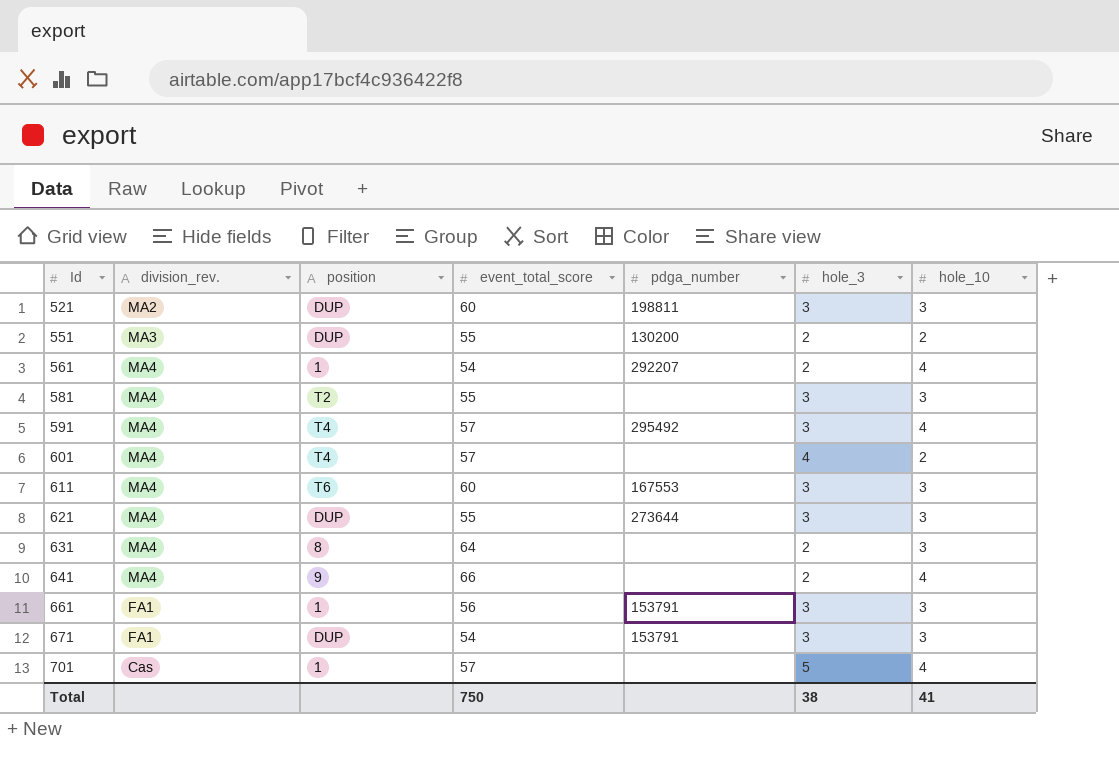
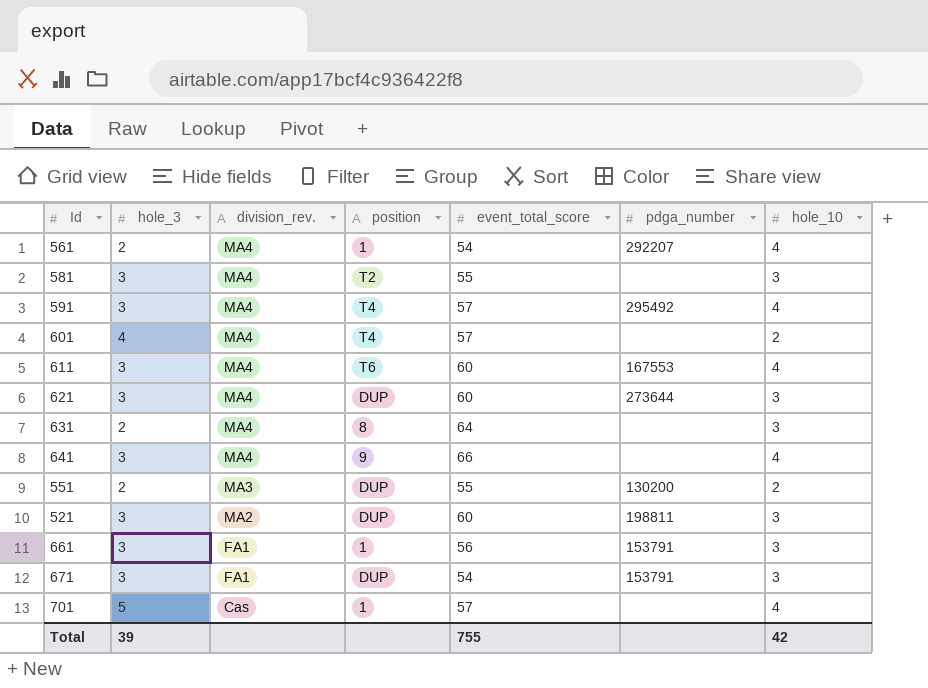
row order: Id ascending -> division_rev. descending
column hole_3 | position: 6 -> 2
611 | hole_10: 3 -> 4
621 | event_total_score: 55 -> 60
641 | hole_3: 2 -> 3
Total | hole_3: 38 -> 39
Total | event_total_score: 750 -> 755
Total | hole_10: 41 -> 42

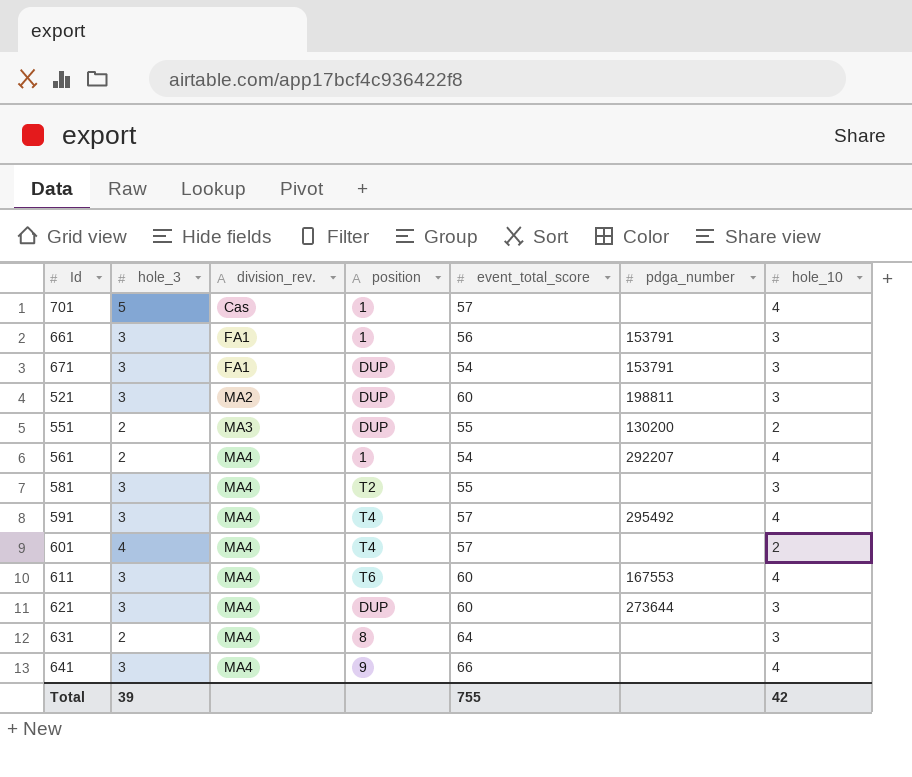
row order: division_rev. descending -> division_rev. ascending

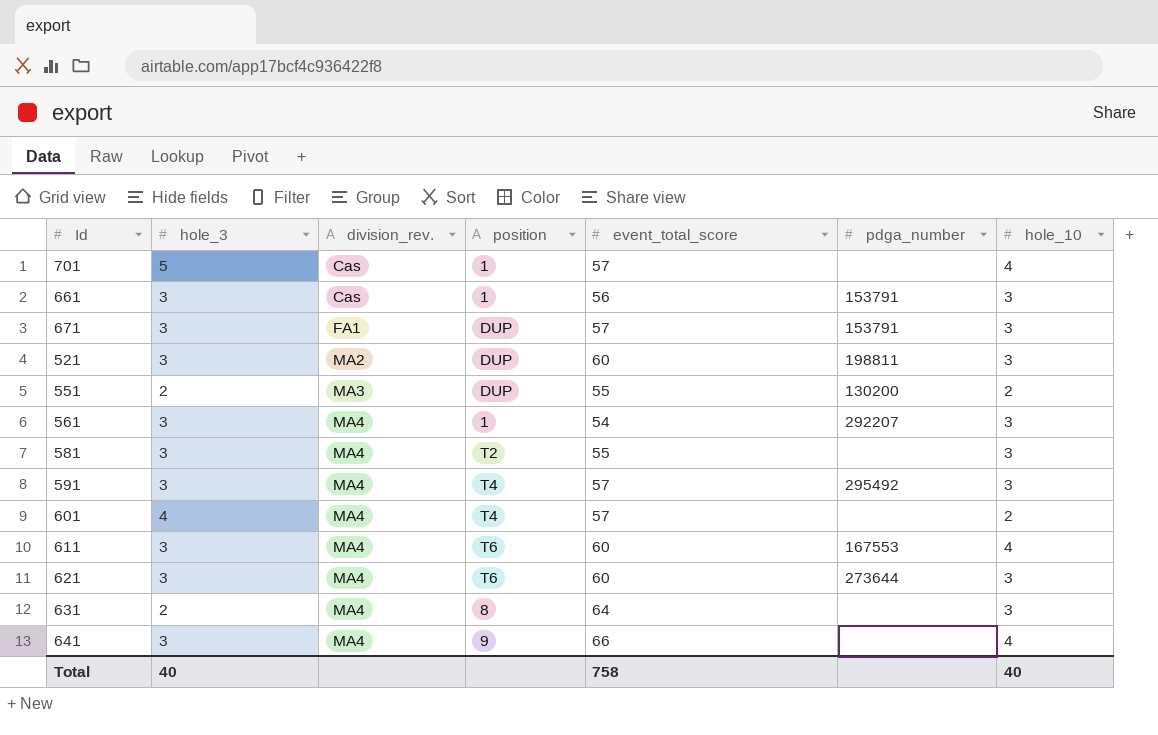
661 | division_rev.: FA1 -> Cas
671 | event_total_score: 54 -> 57
561 | hole_3: 2 -> 3
561 | hole_10: 4 -> 3
591 | hole_10: 4 -> 3
621 | position: DUP -> T6
Total | hole_3: 39 -> 40
Total | event_total_score: 755 -> 758
Total | hole_10: 42 -> 40

